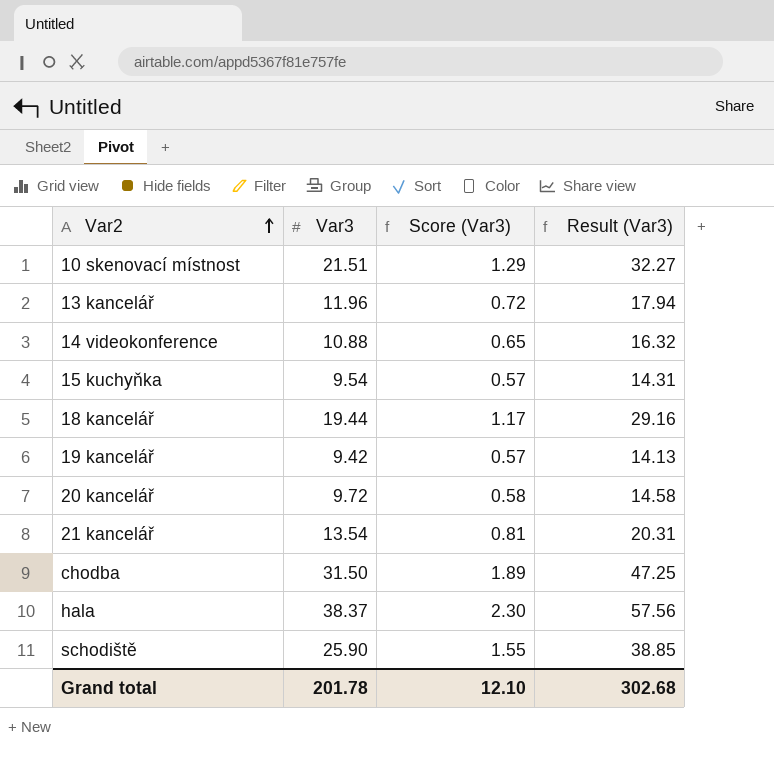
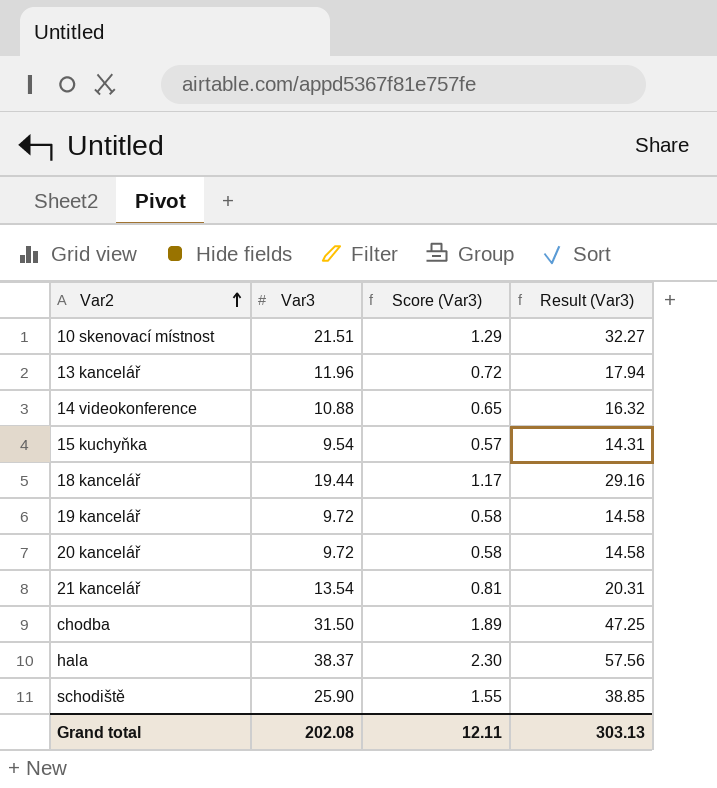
19 kancelář | Var3: 9.42 -> 9.72
19 kancelář | Score (Var3): 0.57 -> 0.58
19 kancelář | Result (Var3): 14.13 -> 14.58
Grand total | Var3: 201.78 -> 202.08
Grand total | Score (Var3): 12.10 -> 12.11
Grand total | Result (Var3): 302.68 -> 303.13

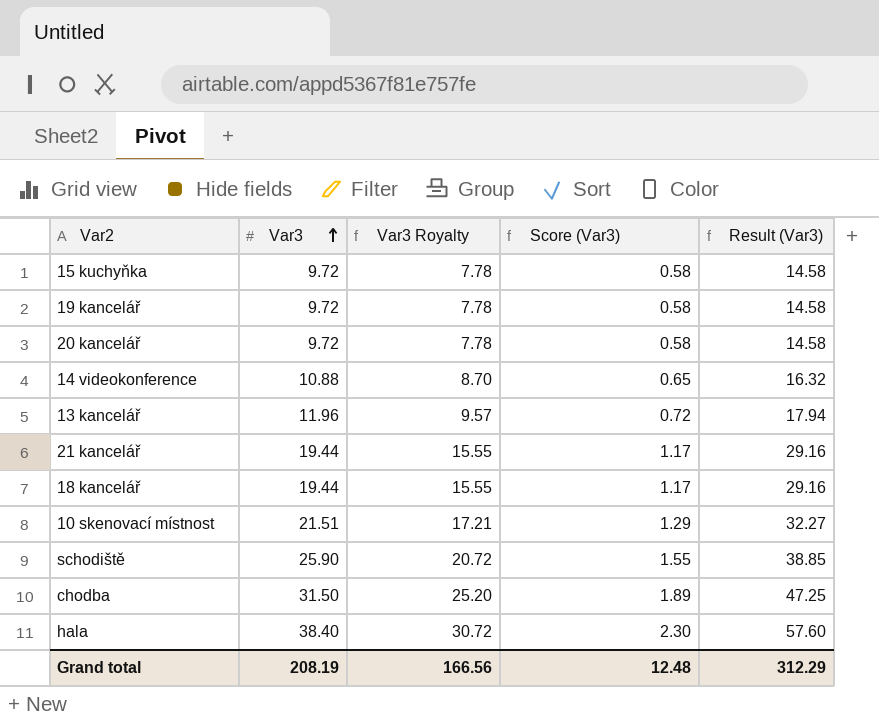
row order: Var2 ascending -> Var3 ascending
column Var3 Royalty | formula: none -> [Var3] * 0.8
15 kuchyňka | Var3: 9.54 -> 9.72
15 kuchyňka | Score (Var3): 0.57 -> 0.58
15 kuchyňka | Result (Var3): 14.31 -> 14.58
21 kancelář | Var3: 13.54 -> 19.44
21 kancelář | Score (Var3): 0.81 -> 1.17
21 kancelář | Result (Var3): 20.31 -> 29.16
hala | Var3: 38.37 -> 38.40
hala | Result (Var3): 57.56 -> 57.60
Grand total | Var3: 202.08 -> 208.19
Grand total | Score (Var3): 12.11 -> 12.48
Grand total | Result (Var3): 303.13 -> 312.29

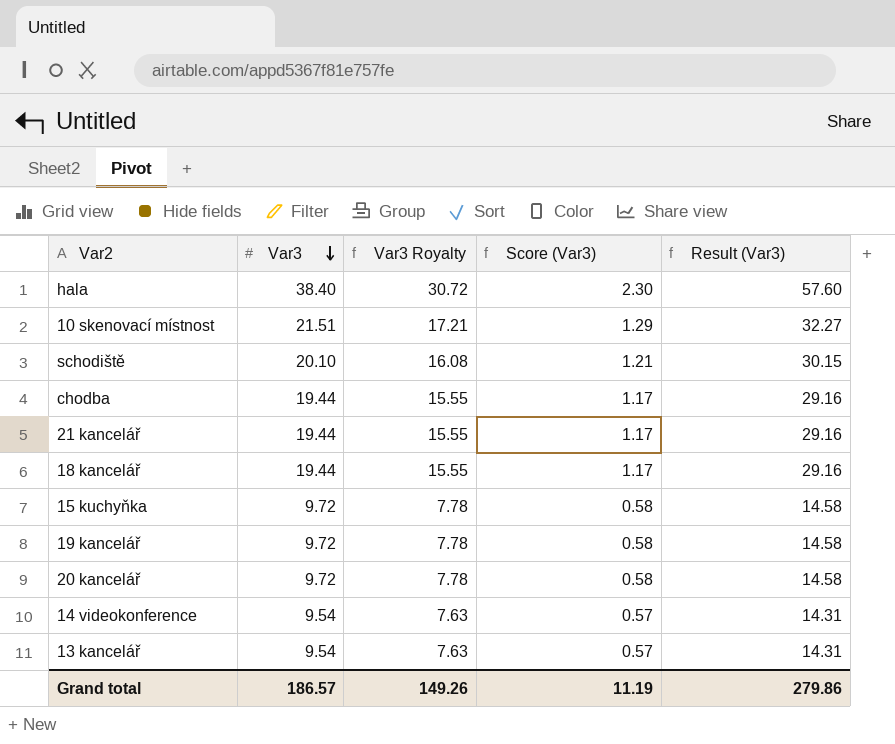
row order: Var3 ascending -> Var3 descending
schodiště | Var3: 25.90 -> 20.10
schodiště | Var3 Royalty: 20.72 -> 16.08
schodiště | Score (Var3): 1.55 -> 1.21
schodiště | Result (Var3): 38.85 -> 30.15
chodba | Var3: 31.50 -> 19.44
chodba | Var3 Royalty: 25.20 -> 15.55
chodba | Score (Var3): 1.89 -> 1.17
chodba | Result (Var3): 47.25 -> 29.16
14 videokonference | Var3: 10.88 -> 9.54
14 videokonference | Var3 Royalty: 8.70 -> 7.63
14 videokonference | Score (Var3): 0.65 -> 0.57
14 videokonference | Result (Var3): 16.32 -> 14.31
13 kancelář | Var3: 11.96 -> 9.54
13 kancelář | Var3 Royalty: 9.57 -> 7.63
13 kancelář | Score (Var3): 0.72 -> 0.57
13 kancelář | Result (Var3): 17.94 -> 14.31
Grand total | Var3: 208.19 -> 186.57
Grand total | Var3 Royalty: 166.56 -> 149.26
Grand total | Score (Var3): 12.48 -> 11.19
Grand total | Result (Var3): 312.29 -> 279.86

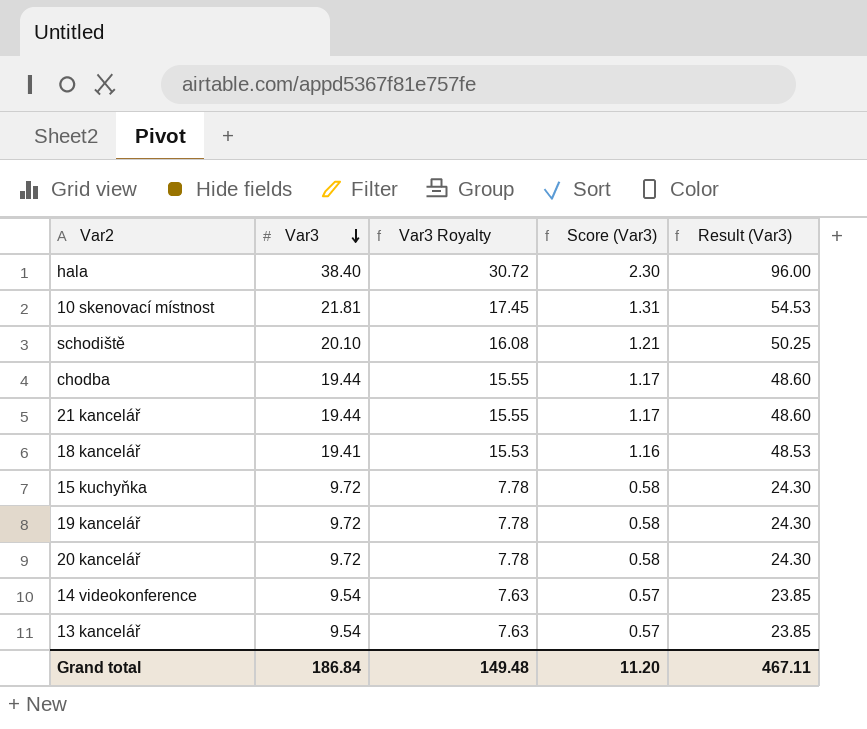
column Result (Var3) | formula: [Var3] * 1.5 -> [Var3] * 2.5
10 skenovací místnost | Var3: 21.51 -> 21.81
10 skenovací místnost | Var3 Royalty: 17.21 -> 17.45
10 skenovací místnost | Score (Var3): 1.29 -> 1.31
18 kancelář | Var3: 19.44 -> 19.41
18 kancelář | Var3 Royalty: 15.55 -> 15.53
18 kancelář | Score (Var3): 1.17 -> 1.16
Grand total | Var3: 186.57 -> 186.84
Grand total | Var3 Royalty: 149.26 -> 149.48
Grand total | Score (Var3): 11.19 -> 11.20
Grand total | Result (Var3): 279.86 -> 467.11

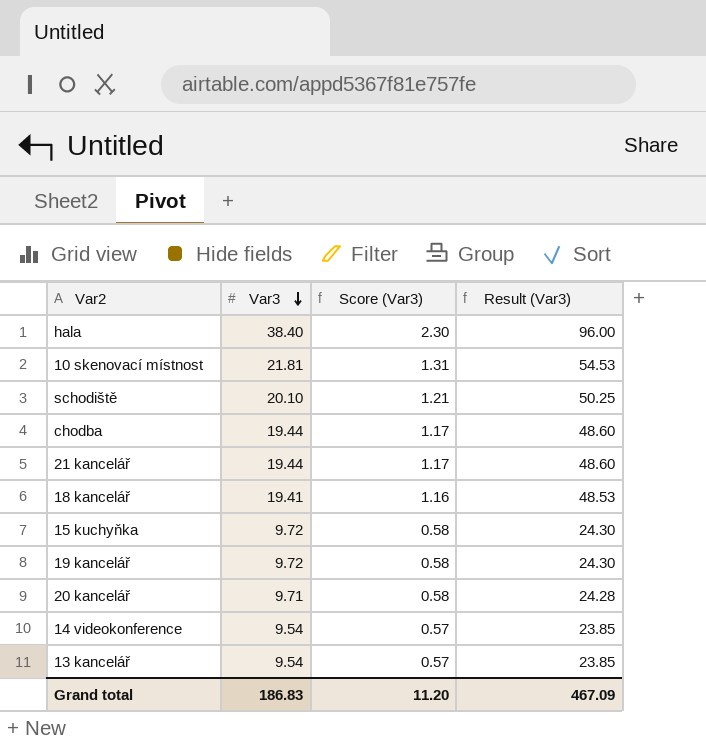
column Var3 Royalty | formula: [Var3] * 0.8 -> none
20 kancelář | Var3: 9.72 -> 9.71
20 kancelář | Result (Var3): 24.30 -> 24.28
Grand total | Var3: 186.84 -> 186.83
Grand total | Result (Var3): 467.11 -> 467.09

